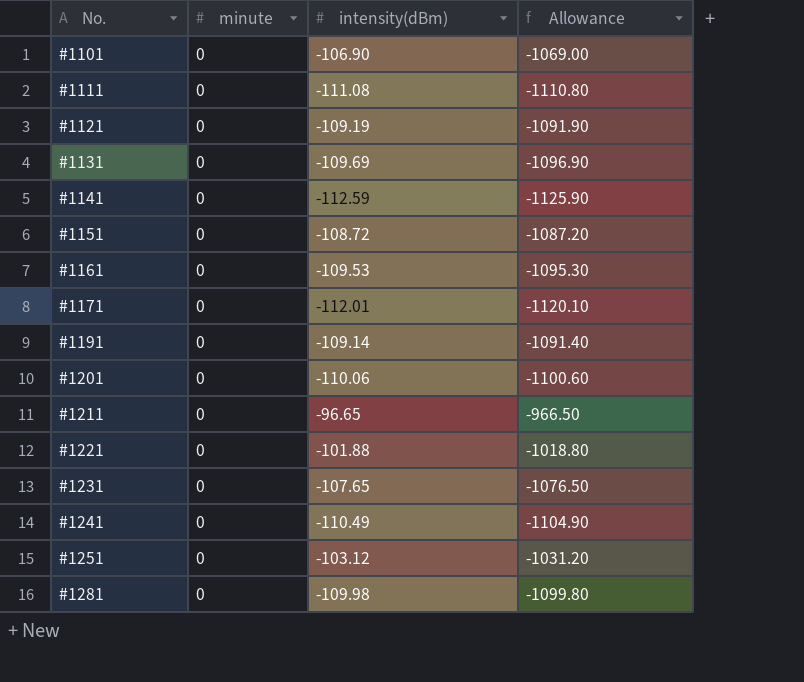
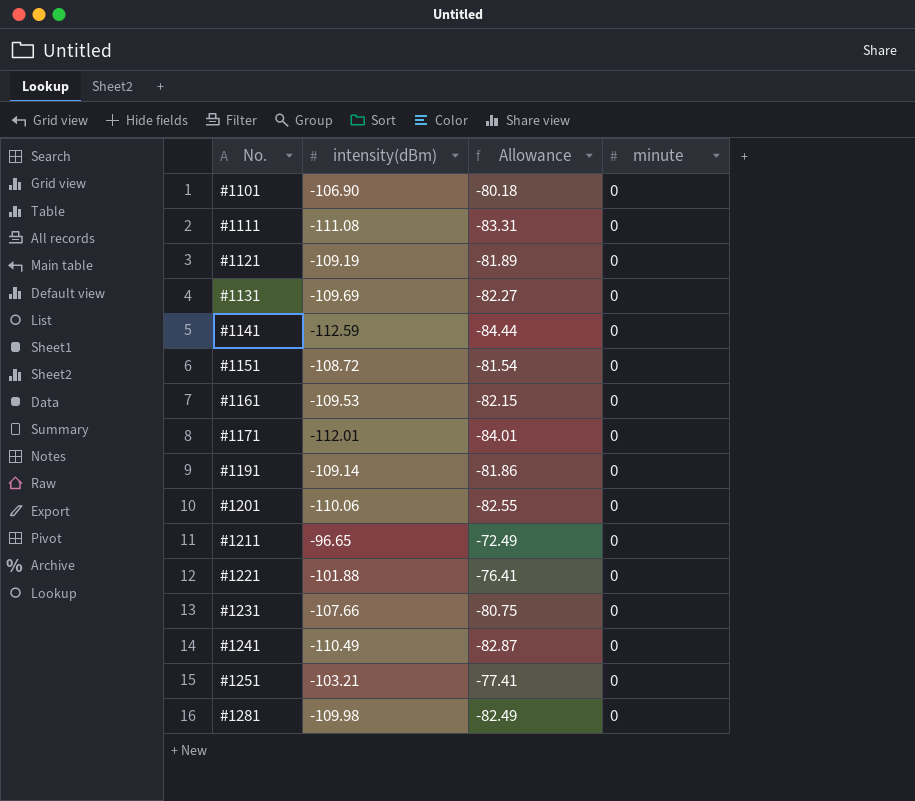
column Allowance | formula: [intensity(dBm)] * 10 -> [intensity(dBm)] * 0.75
column minute | position: 2 -> 4
#1231 | intensity(dBm): -107.65 -> -107.66
#1251 | intensity(dBm): -103.12 -> -103.21

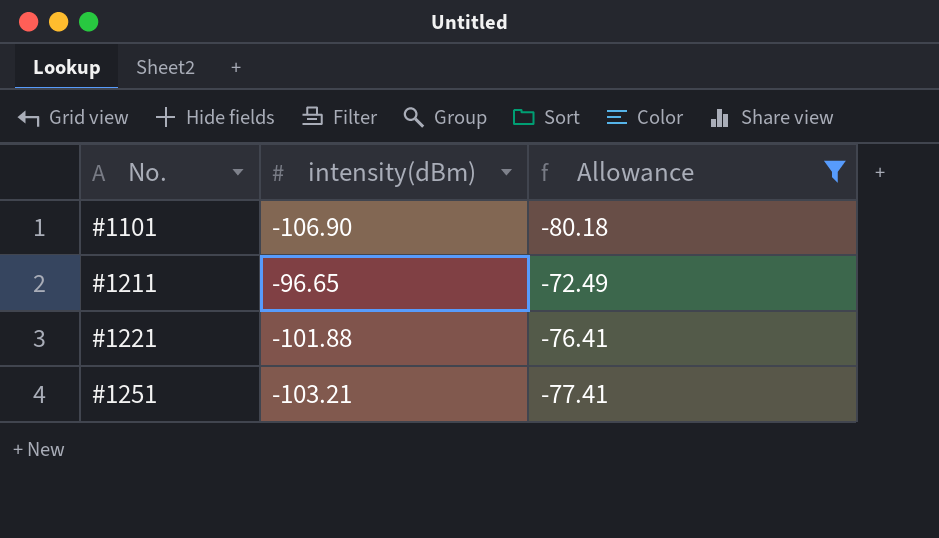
filter: none -> Allowance >= -80.18
column minute | position: 4 -> none

